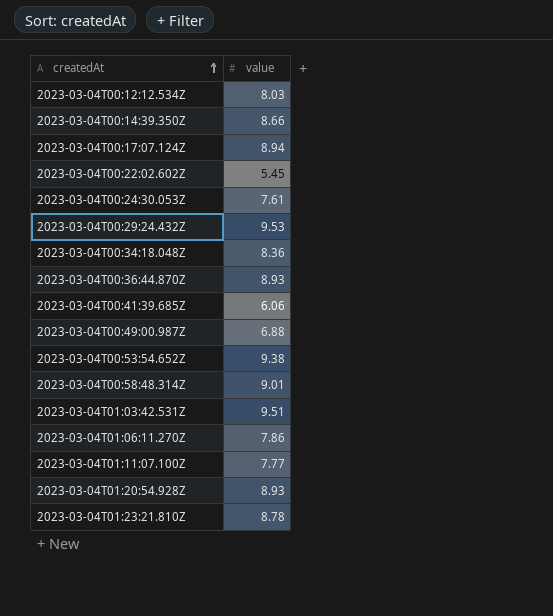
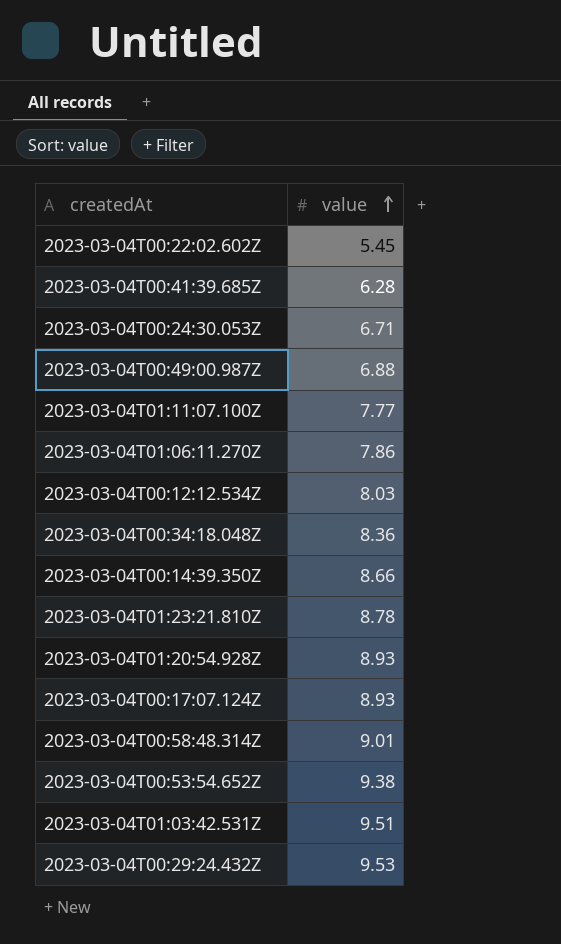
row order: createdAt ascending -> value ascending
row 2023-03-04T00:36:44.870Z: 8.93 -> none
2023-03-04T00:41:39.685Z | value: 6.06 -> 6.28
2023-03-04T00:24:30.053Z | value: 7.61 -> 6.71
2023-03-04T00:17:07.124Z | value: 8.94 -> 8.93

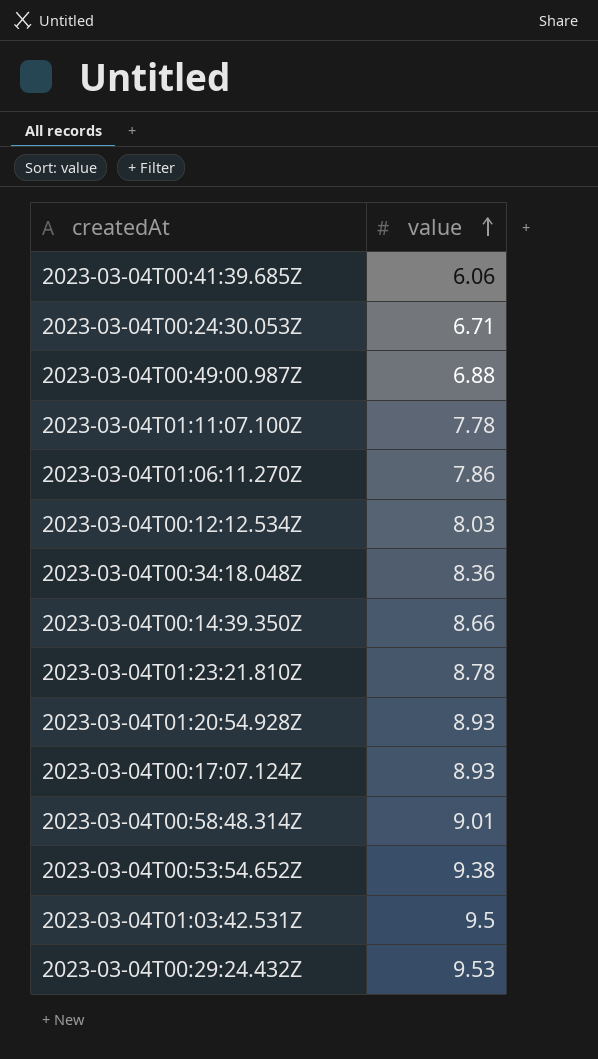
row 2023-03-04T00:22:02.602Z: 5.45 -> none
2023-03-04T00:41:39.685Z | value: 6.28 -> 6.06
2023-03-04T01:11:07.100Z | value: 7.77 -> 7.78
2023-03-04T01:03:42.531Z | value: 9.51 -> 9.5

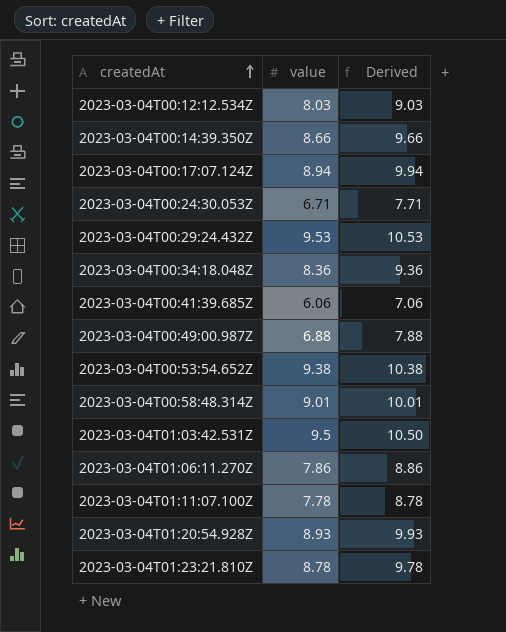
row order: value ascending -> createdAt ascending
column Derived | formula: none -> [value] + 1
2023-03-04T00:17:07.124Z | value: 8.93 -> 8.94

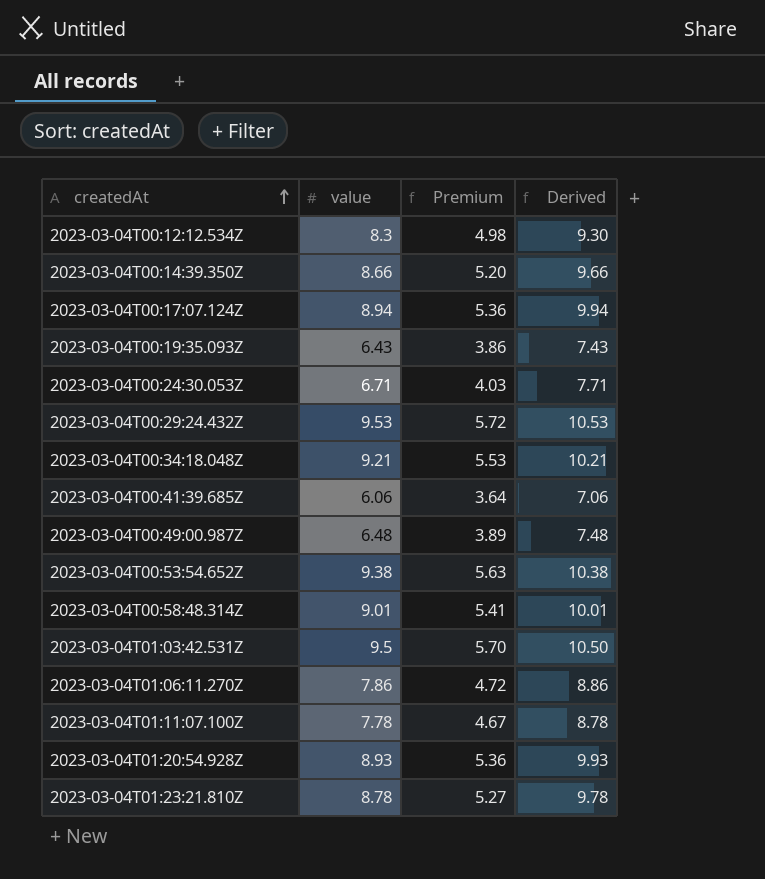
column Premium | formula: none -> [value] * 0.6
2023-03-04T00:12:12.534Z | value: 8.03 -> 8.3
2023-03-04T00:12:12.534Z | Derived: 9.03 -> 9.30
row 2023-03-04T00:19:35.093Z: none -> 6.43 | 3.86 | 7.43
2023-03-04T00:34:18.048Z | value: 8.36 -> 9.21
2023-03-04T00:34:18.048Z | Derived: 9.36 -> 10.21
2023-03-04T00:49:00.987Z | value: 6.88 -> 6.48
2023-03-04T00:49:00.987Z | Derived: 7.88 -> 7.48

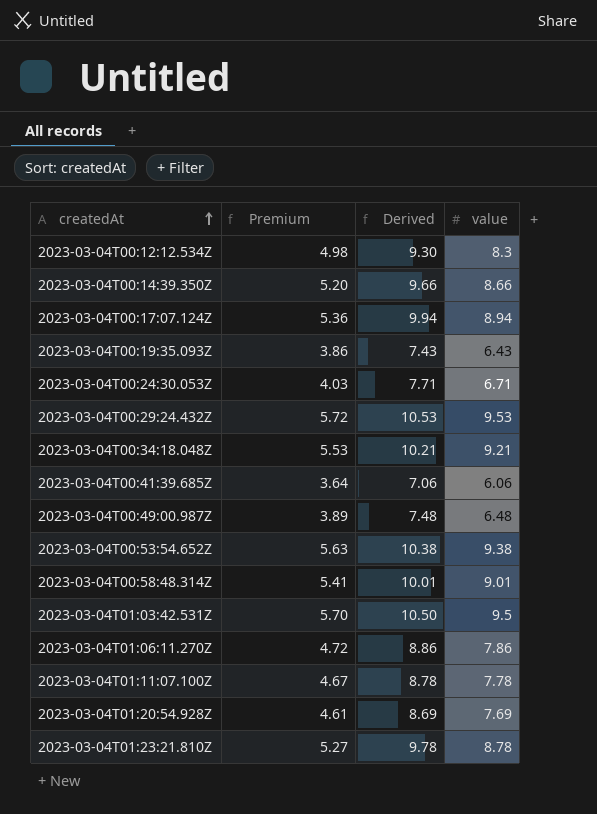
column value | position: 2 -> 4
2023-03-04T01:20:54.928Z | Premium: 5.36 -> 4.61
2023-03-04T01:20:54.928Z | Derived: 9.93 -> 8.69
2023-03-04T01:20:54.928Z | value: 8.93 -> 7.69

